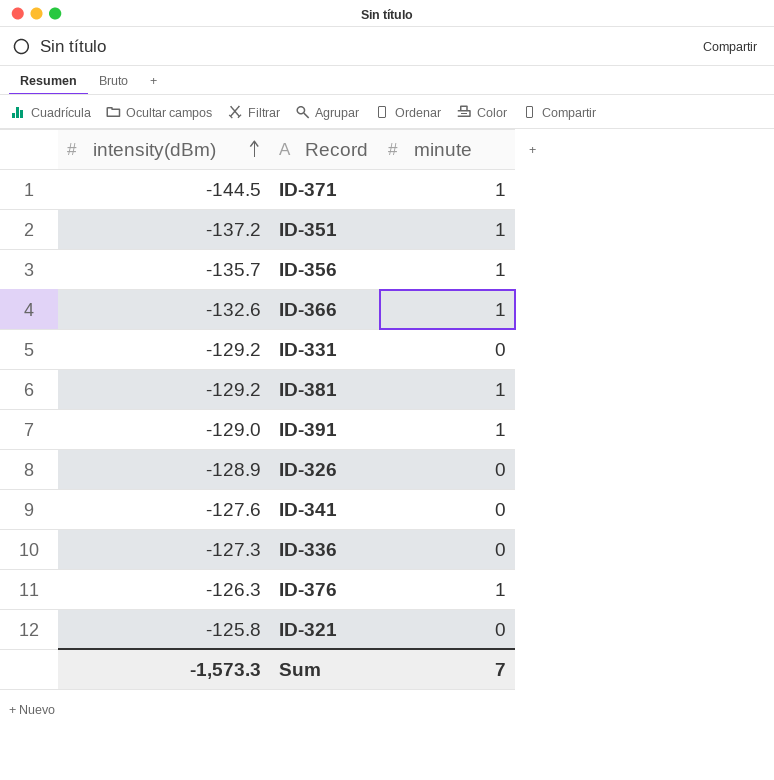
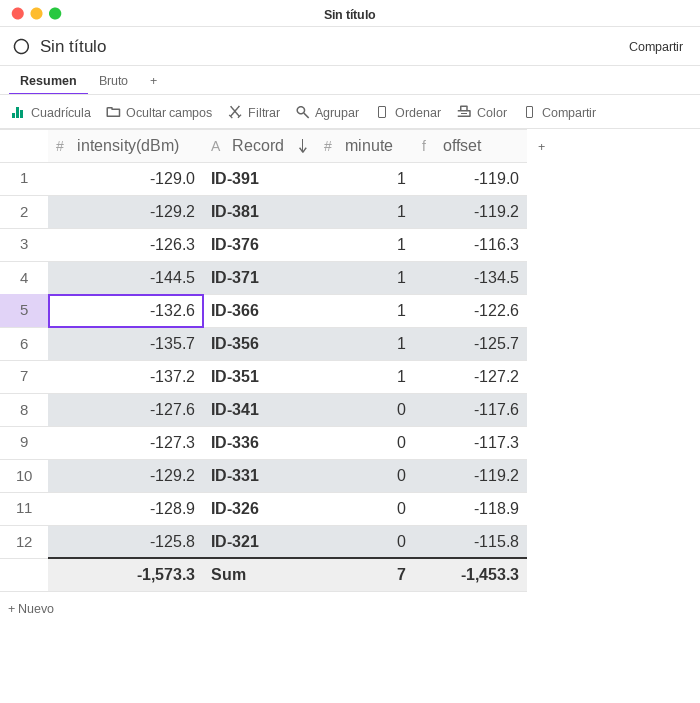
row order: intensity(dBm) ascending -> Record descending
column offset | formula: none -> [intensity(dBm)] + 10

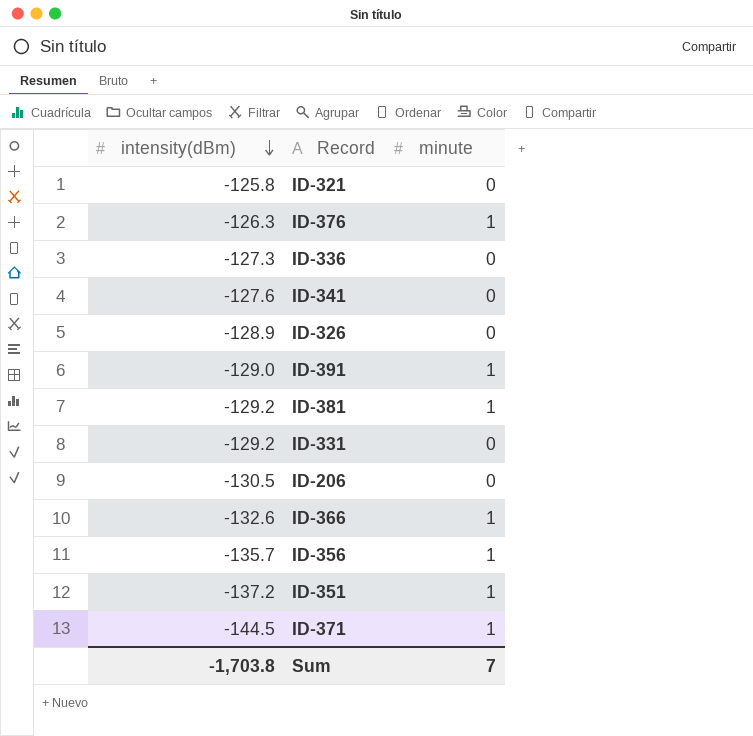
row order: Record descending -> intensity(dBm) descending
column offset | formula: [intensity(dBm)] + 10 -> none
row ID-206: none -> -130.5 | 0
Sum | intensity(dBm): -1,573.3 -> -1,703.8

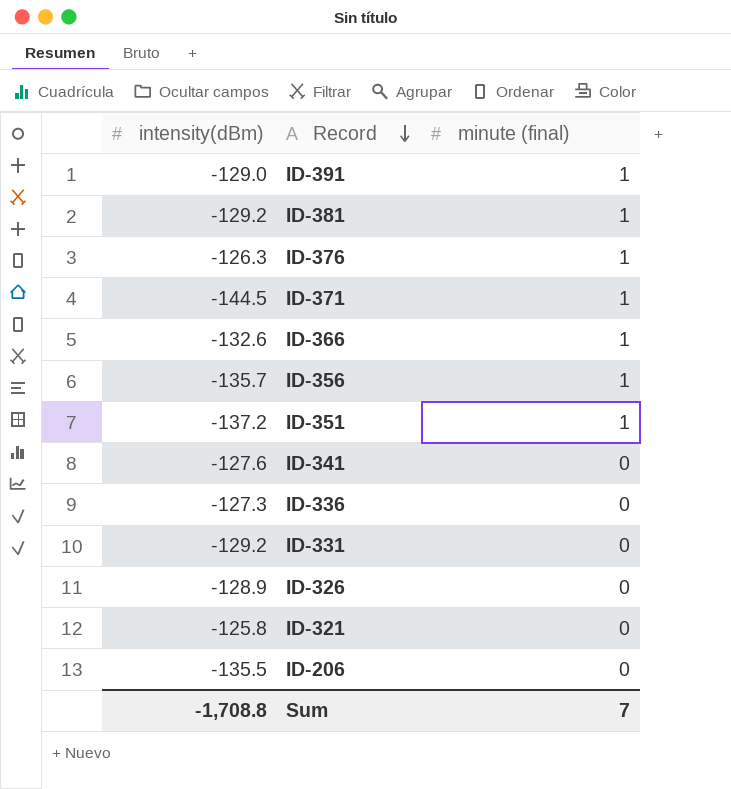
row order: intensity(dBm) descending -> Record descending
column name: minute -> minute (final)
ID-206 | intensity(dBm): -130.5 -> -135.5
Sum | intensity(dBm): -1,703.8 -> -1,708.8

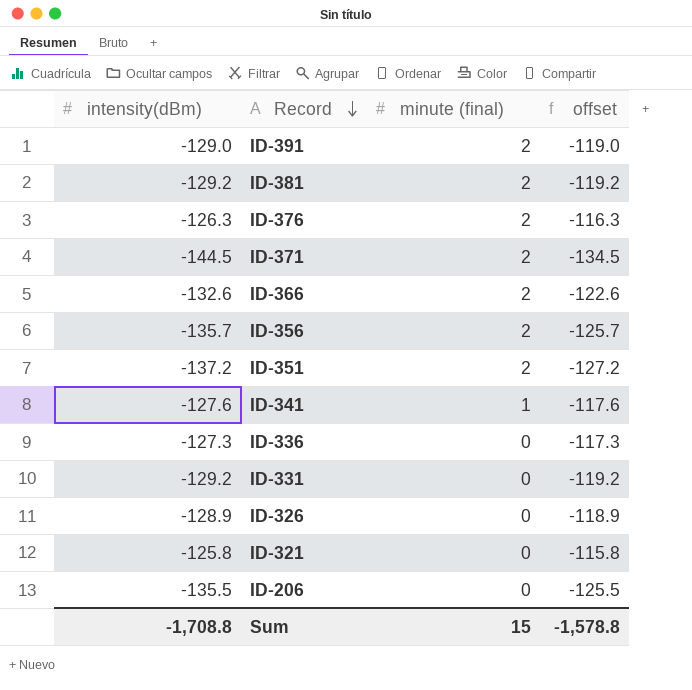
column offset | formula: none -> [intensity(dBm)] + 10
ID-391 | minute (final): 1 -> 2
ID-381 | minute (final): 1 -> 2
ID-376 | minute (final): 1 -> 2
ID-371 | minute (final): 1 -> 2
ID-366 | minute (final): 1 -> 2
ID-356 | minute (final): 1 -> 2
ID-351 | minute (final): 1 -> 2
ID-341 | minute (final): 0 -> 1
Sum | minute (final): 7 -> 15

